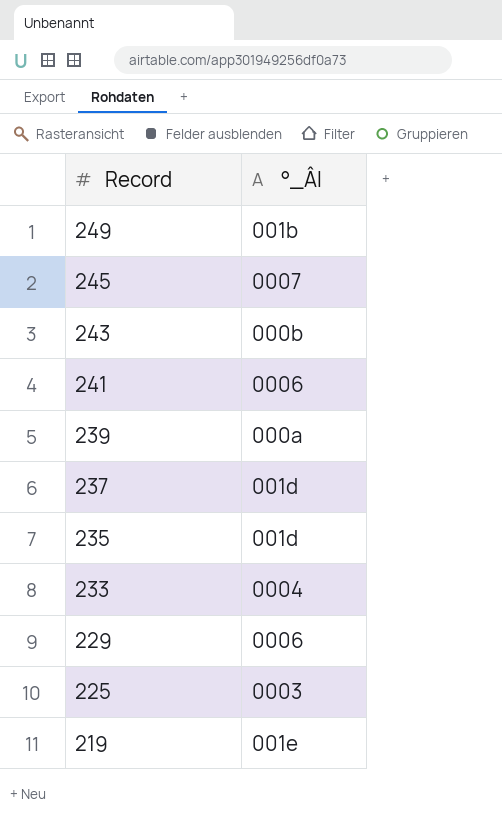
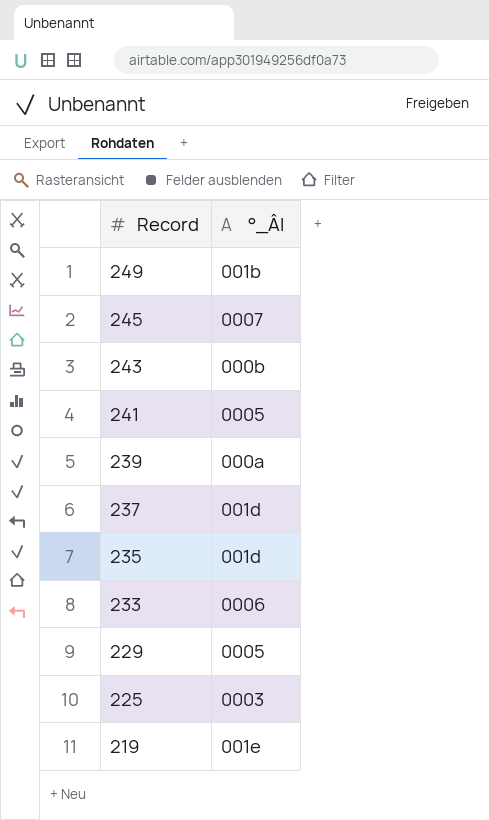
241 | °_ÂI: 0006 -> 0005
233 | °_ÂI: 0004 -> 0006
229 | °_ÂI: 0006 -> 0005

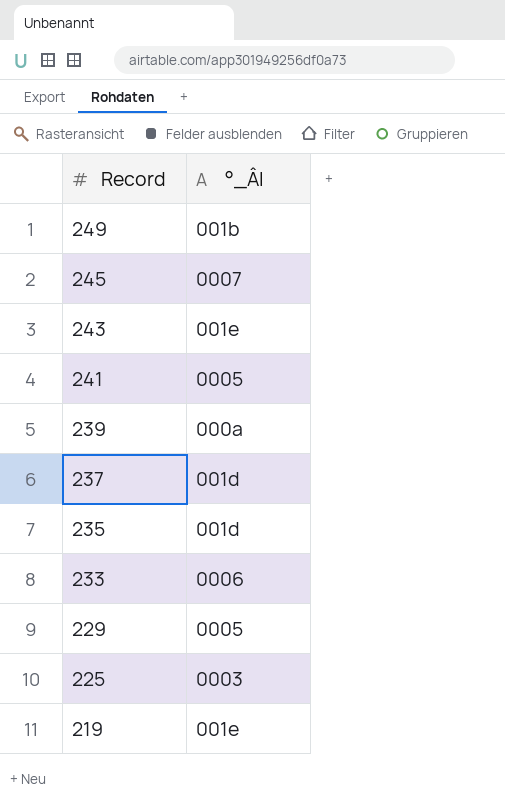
243 | °_ÂI: 000b -> 001e

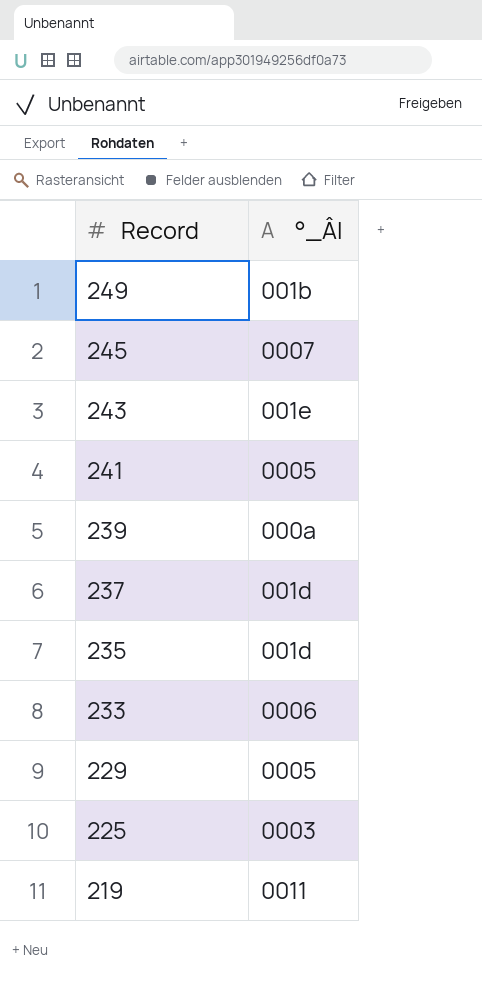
219 | °_ÂI: 001e -> 0011

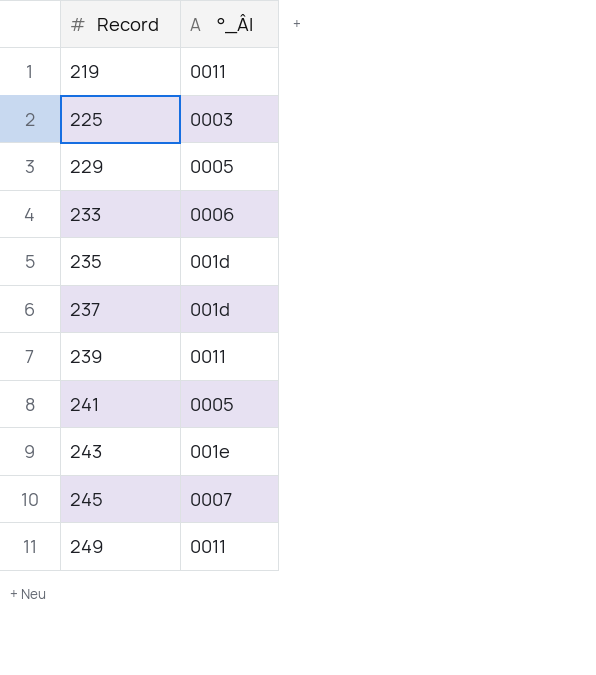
row order: Record descending -> Record ascending
239 | °_ÂI: 000a -> 0011
249 | °_ÂI: 001b -> 0011

